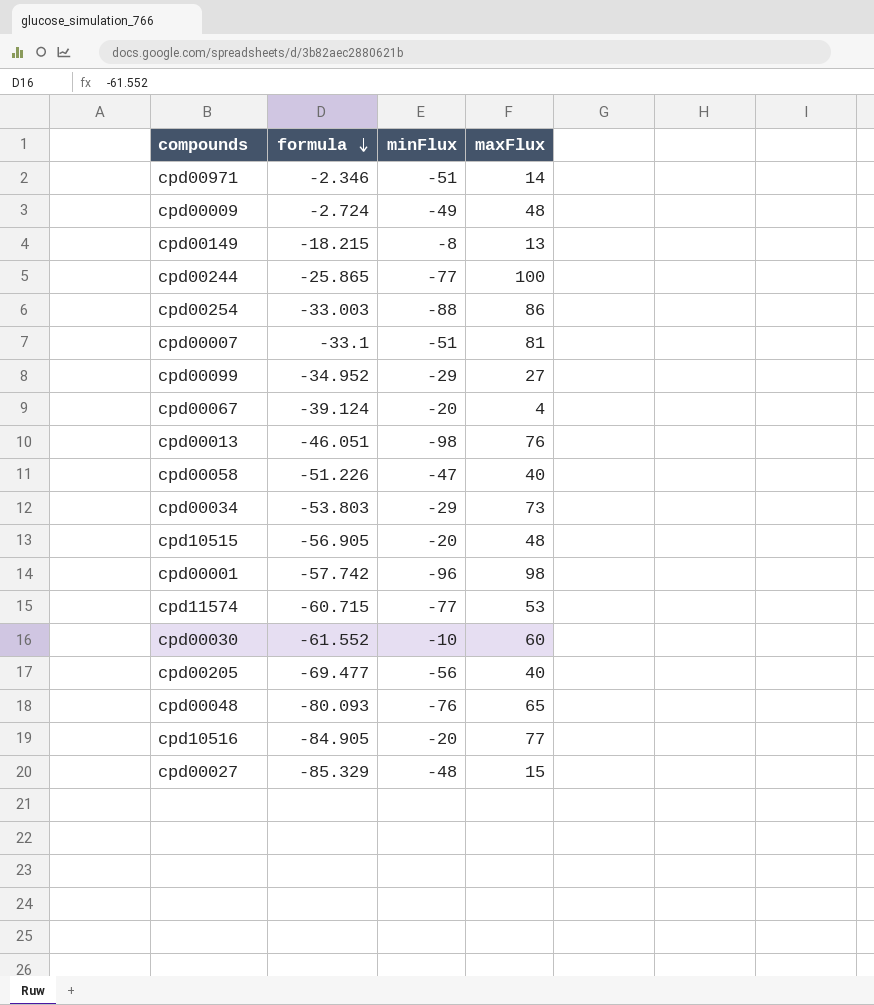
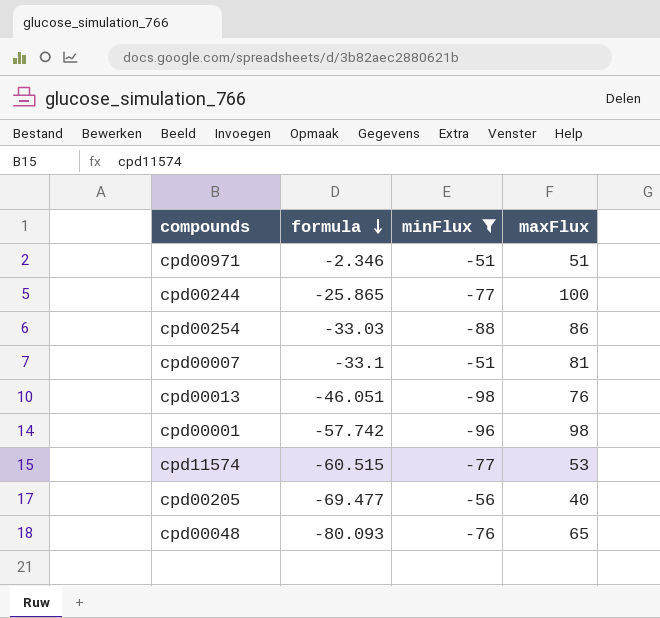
filter: none -> minFlux <= -51
cpd00971 | maxFlux: 14 -> 51
cpd00254 | formula: -33.003 -> -33.03
cpd11574 | formula: -60.715 -> -60.515

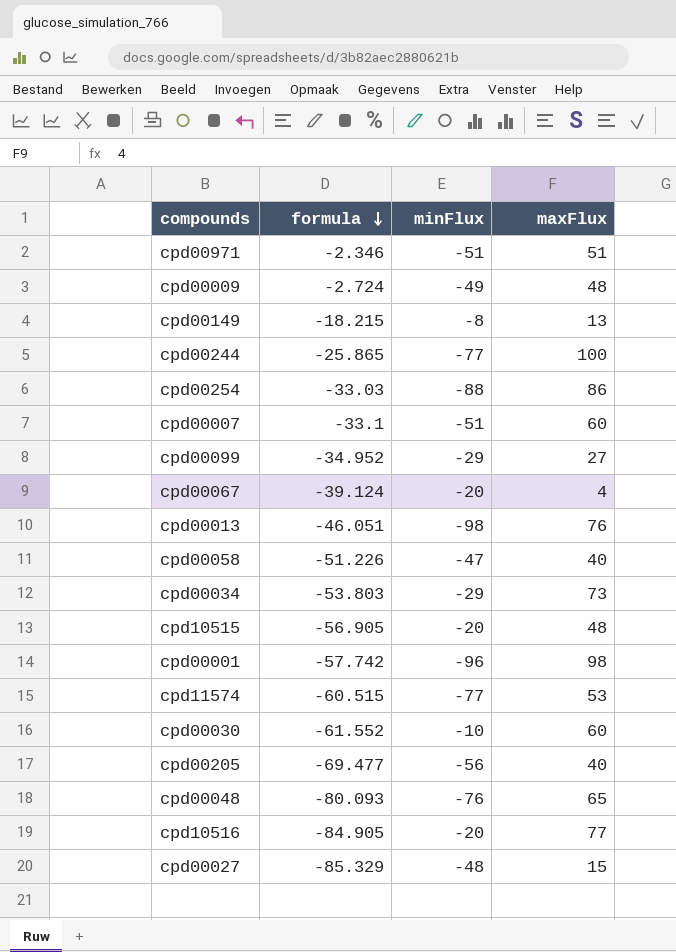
filter: minFlux <= -51 -> none
cpd00007 | maxFlux: 81 -> 60

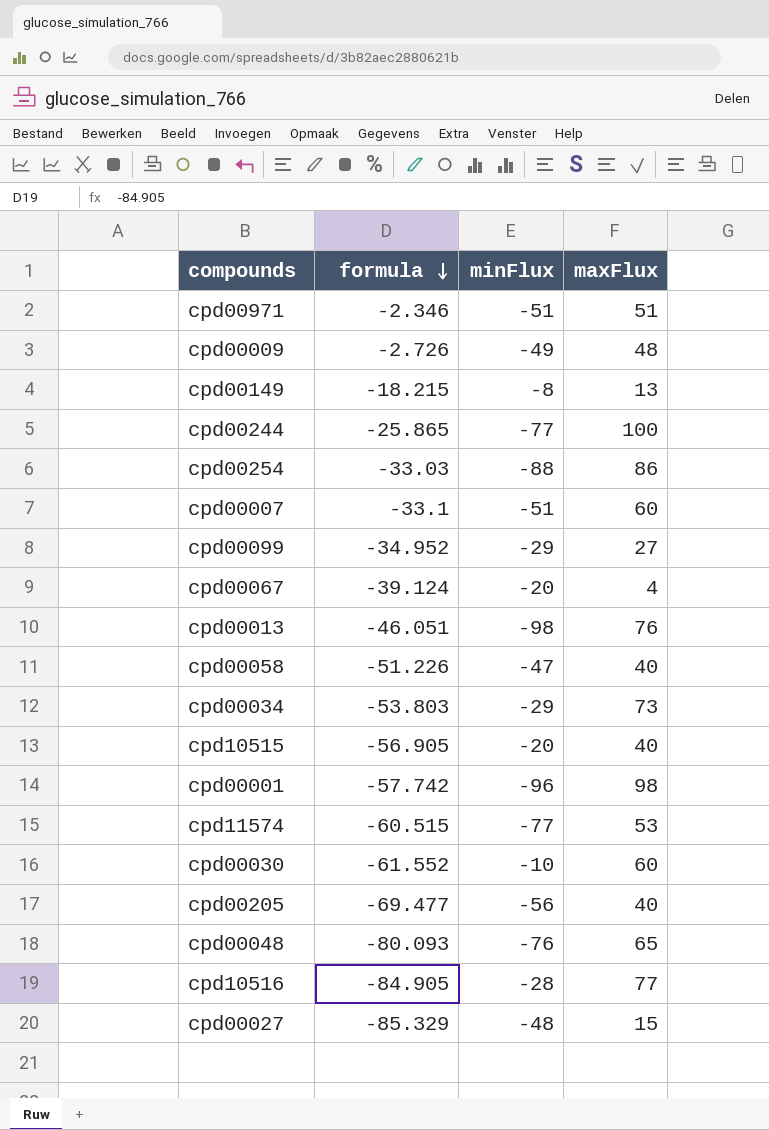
cpd00009 | formula: -2.724 -> -2.726
cpd10515 | maxFlux: 48 -> 40
cpd10516 | minFlux: -20 -> -28

